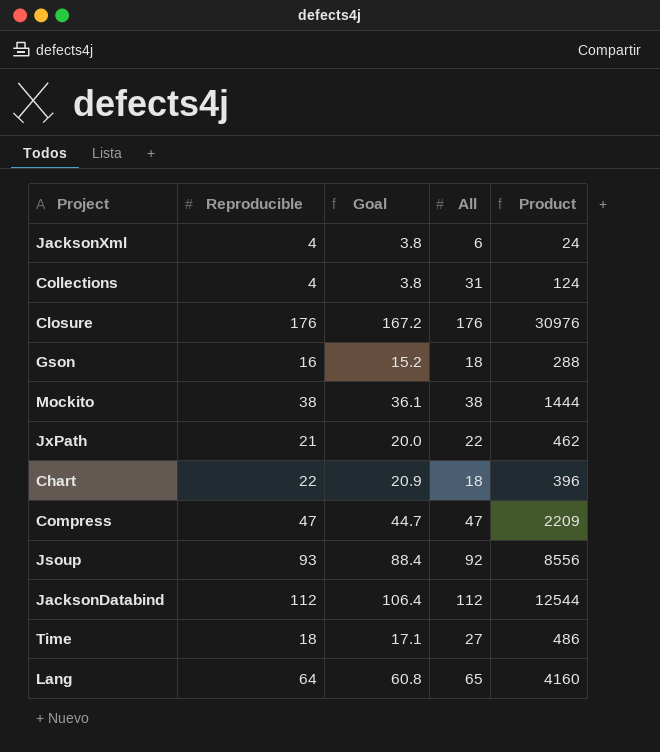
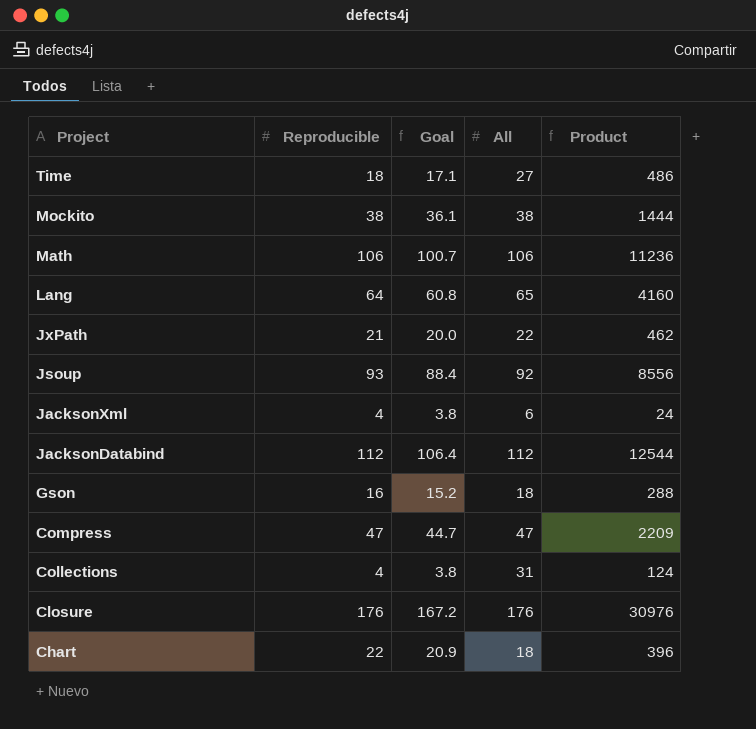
row order: none -> Project descending
row Math: none -> 106 | 100.7 | 106 | 11236

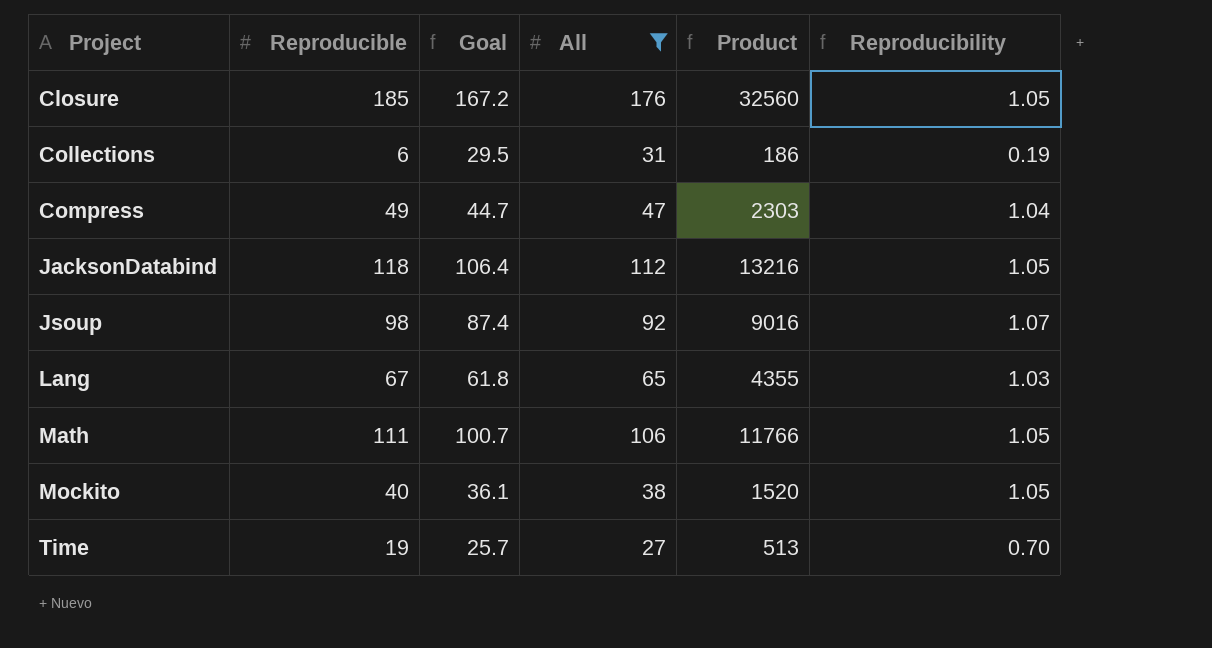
filter: none -> All >= 27
row order: Project descending -> Project ascending
column Goal | formula: [Reproducible] * 0.95 -> [All] * 0.95
column Reproducibility | formula: none -> [Reproducible] / [All]
Closure | Reproducible: 176 -> 185
Closure | Product: 30976 -> 32560
Collections | Reproducible: 4 -> 6
Collections | Product: 124 -> 186
Compress | Reproducible: 47 -> 49
Compress | Product: 2209 -> 2303
JacksonDatabind | Reproducible: 112 -> 118
JacksonDatabind | Product: 12544 -> 13216
Jsoup | Reproducible: 93 -> 98
Jsoup | Product: 8556 -> 9016
Lang | Reproducible: 64 -> 67
Lang | Product: 4160 -> 4355
Math | Reproducible: 106 -> 111
Math | Product: 11236 -> 11766
Mockito | Reproducible: 38 -> 40
Mockito | Product: 1444 -> 1520
Time | Reproducible: 18 -> 19
Time | Product: 486 -> 513

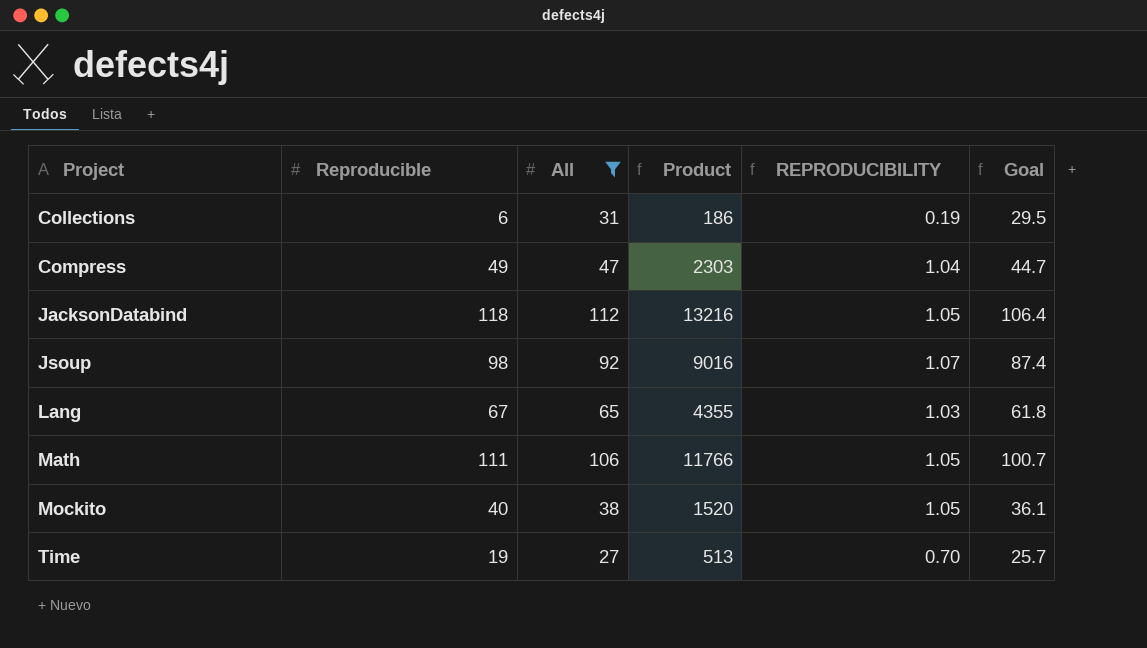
column name: Reproducibility -> REPRODUCIBILITY
column Goal | position: 3 -> 6
row Closure: 185 | 167.2 | 176 | 32560 | 1.05 -> none

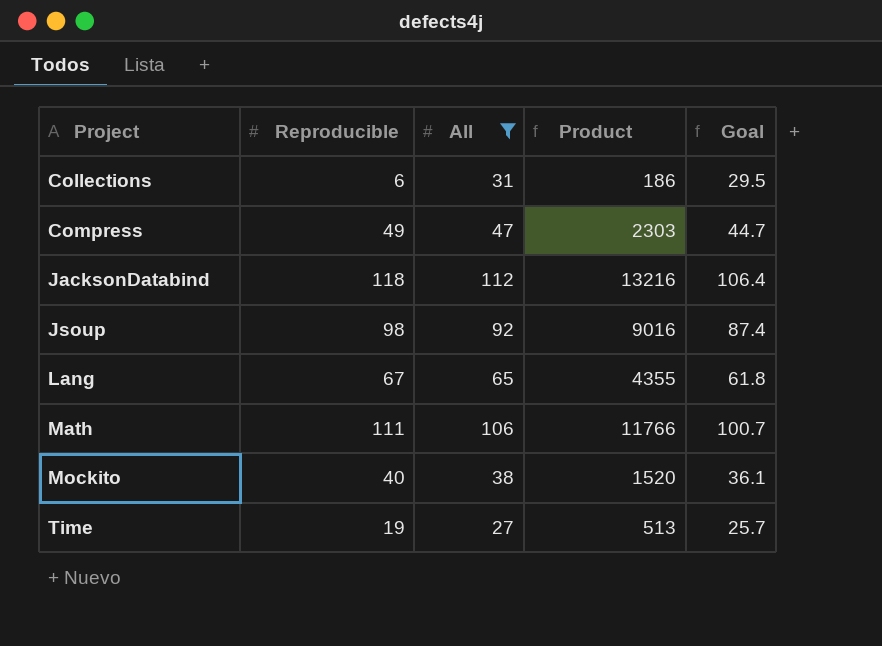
column REPRODUCIBILITY | formula: [Reproducible] / [All] -> none

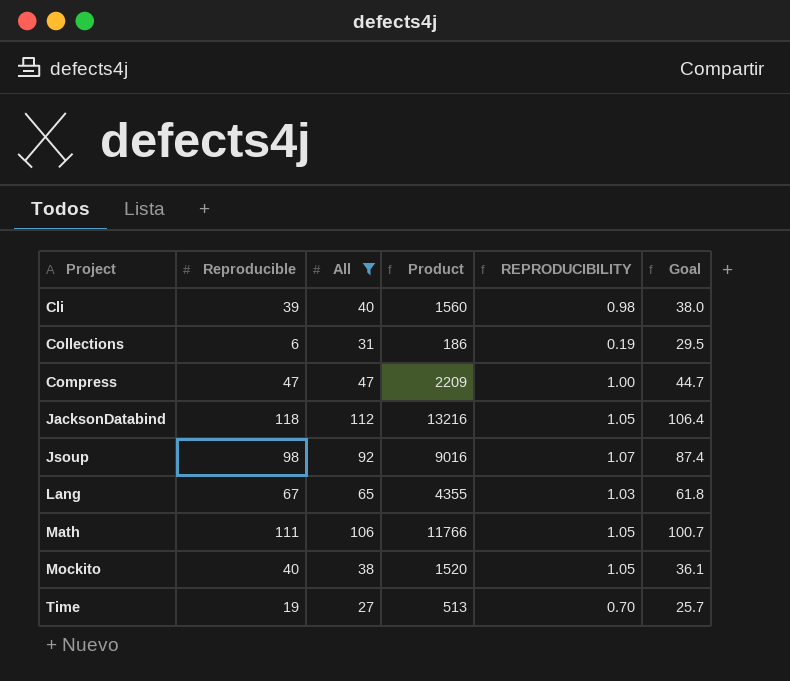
column REPRODUCIBILITY | formula: none -> [Reproducible] / [All]
row Cli: none -> 39 | 40 | 1560 | 0.98 | 38.0
Compress | Reproducible: 49 -> 47
Compress | Product: 2303 -> 2209

